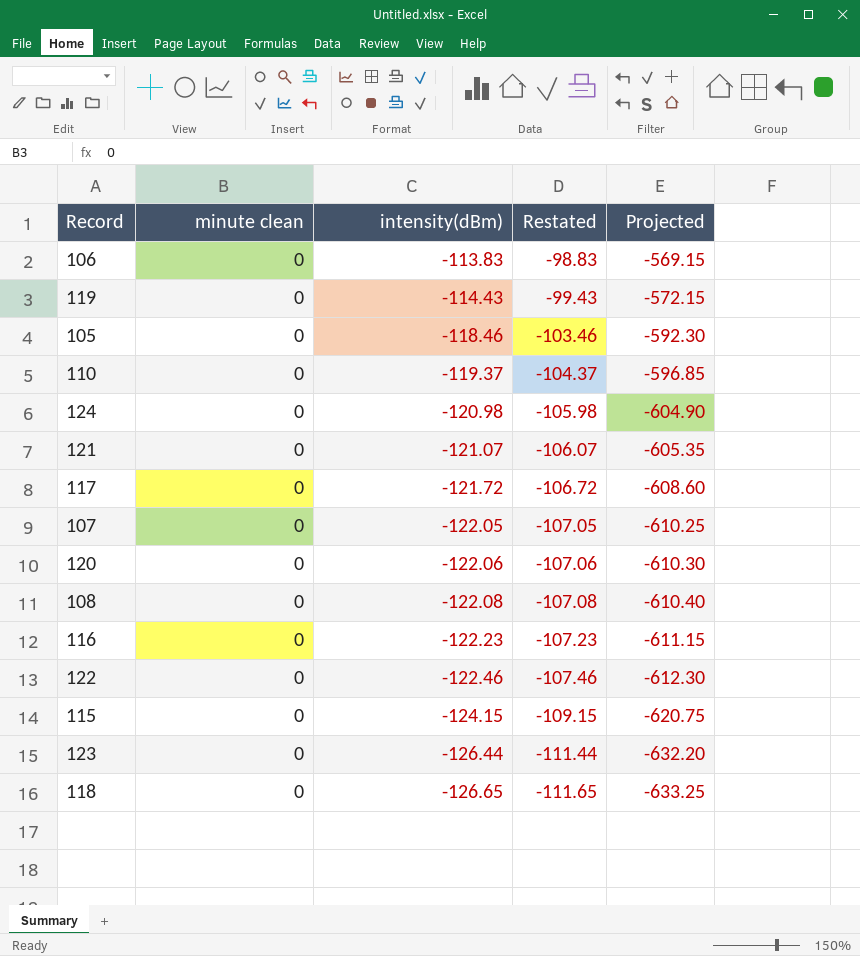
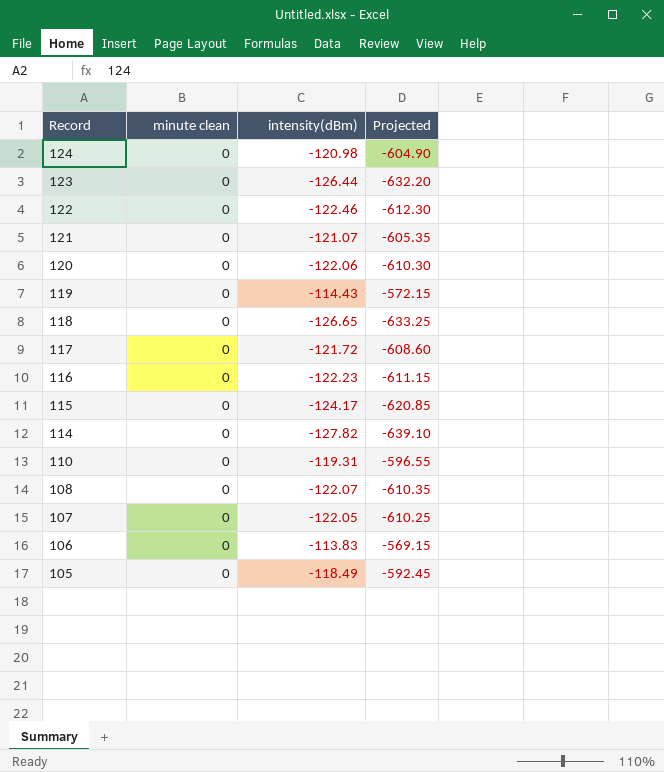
row order: intensity(dBm) descending -> Record descending
column Restated | formula: [intensity(dBm)] + 15 -> none
115 | intensity(dBm): -124.15 -> -124.17
115 | Projected: -620.75 -> -620.85
row 114: none -> 0 | -127.82 | -639.10
110 | intensity(dBm): -119.37 -> -119.31
110 | Projected: -596.85 -> -596.55
108 | intensity(dBm): -122.08 -> -122.07
108 | Projected: -610.40 -> -610.35
105 | intensity(dBm): -118.46 -> -118.49
105 | Projected: -592.30 -> -592.45

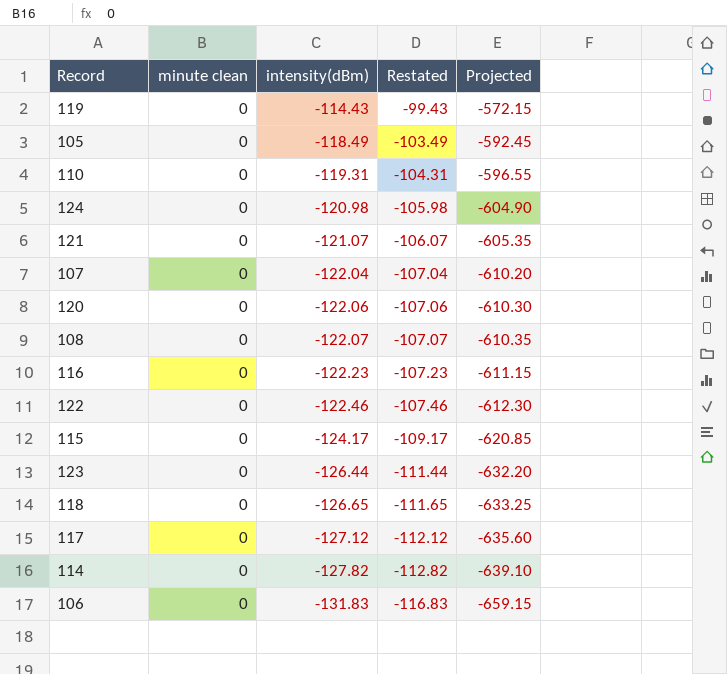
row order: Record descending -> intensity(dBm) descending
column Restated | formula: none -> [intensity(dBm)] + 15
107 | intensity(dBm): -122.05 -> -122.04
107 | Projected: -610.25 -> -610.20
117 | intensity(dBm): -121.72 -> -127.12
117 | Projected: -608.60 -> -635.60
106 | intensity(dBm): -113.83 -> -131.83
106 | Projected: -569.15 -> -659.15

